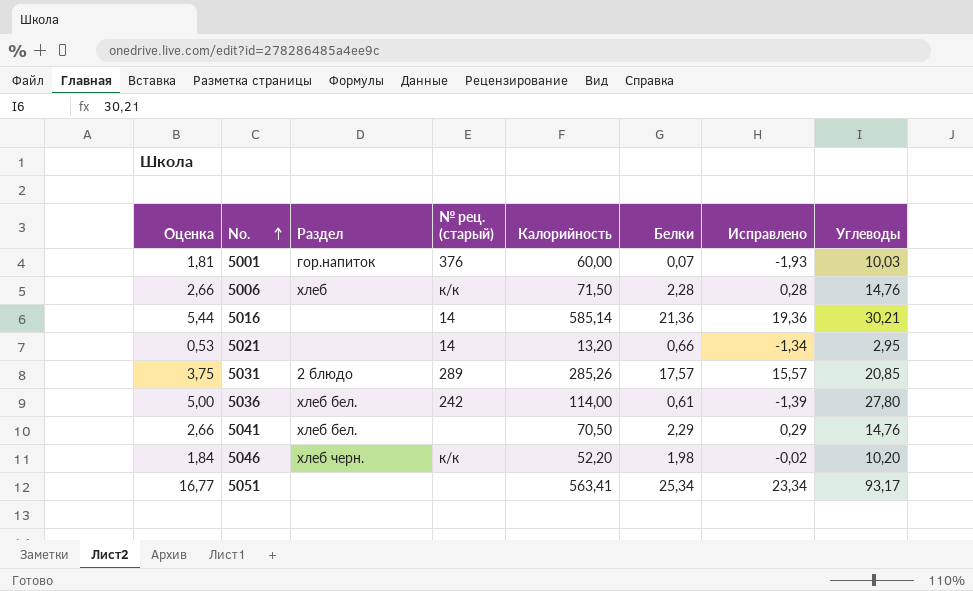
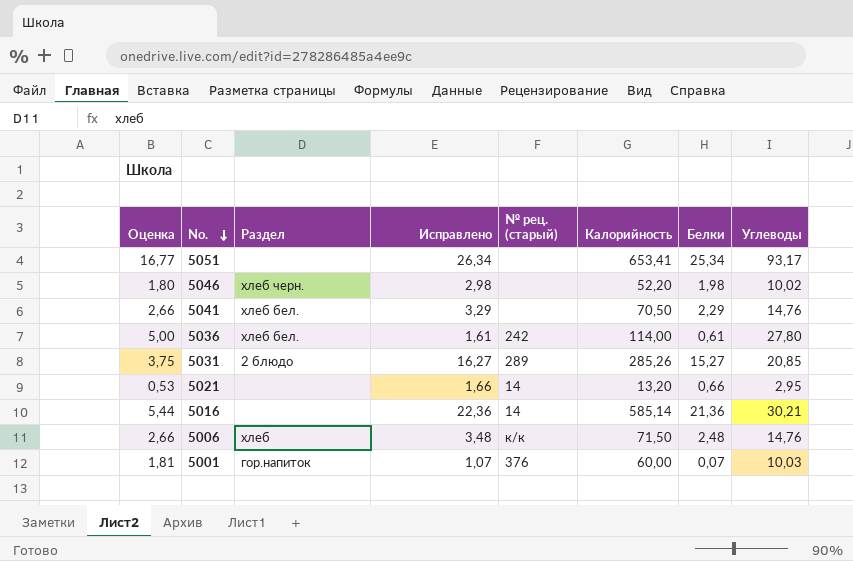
row order: No. ascending -> No. descending
column Исправлено | formula: [Белки] - 2 -> [Белки] + 1
column Исправлено | position: 7 -> 4
5051 | Калорийность: 563,41 -> 653,41
5046 | Оценка: 1,84 -> 1,80
5046 | № рец. (старый): к/к -> none
5046 | Углеводы: 10,20 -> 10,02
5031 | Белки: 17,57 -> 15,27
5006 | Белки: 2,28 -> 2,48

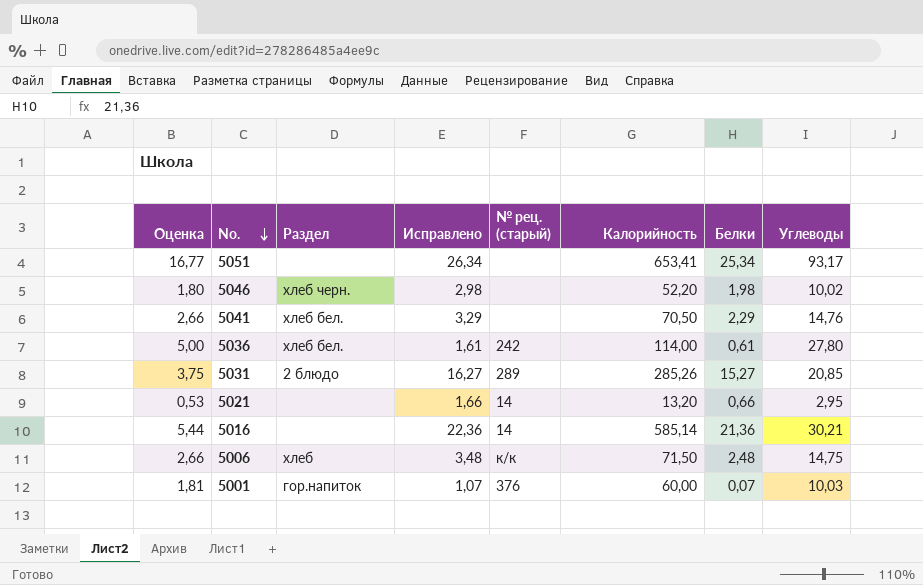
5006 | Углеводы: 14,76 -> 14,75

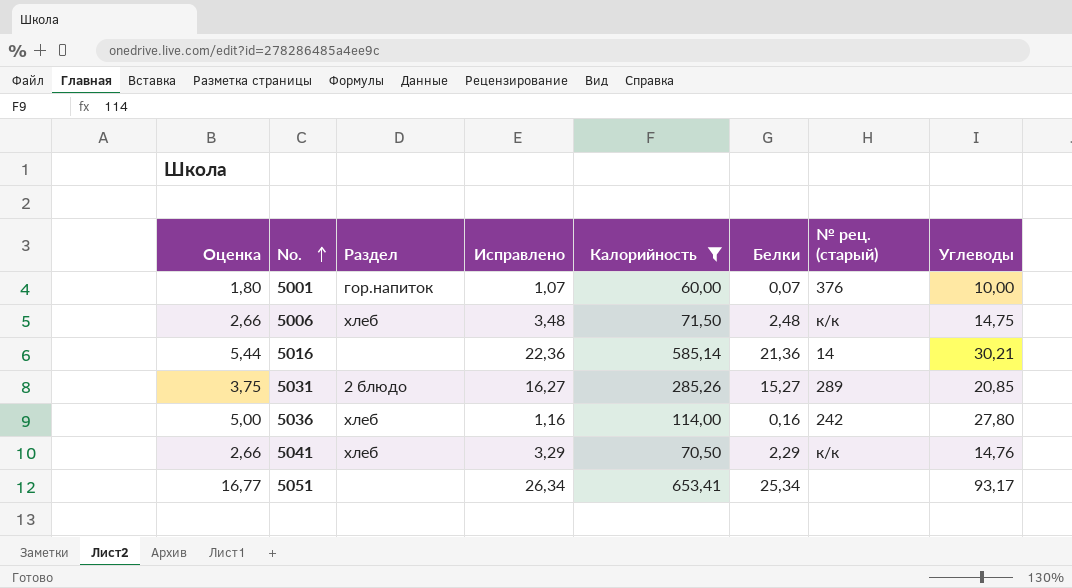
filter: none -> Калорийность >= 60,00
row order: No. descending -> No. ascending
column № рец. (старый) | position: 5 -> 7
5001 | Оценка: 1,81 -> 1,80
5001 | Углеводы: 10,03 -> 10,00
5036 | Раздел: хлеб бел. -> хлеб
5036 | Исправлено: 1,61 -> 1,16
5036 | Белки: 0,61 -> 0,16
5041 | Раздел: хлеб бел. -> хлеб
5041 | № рец. (старый): none -> к/к

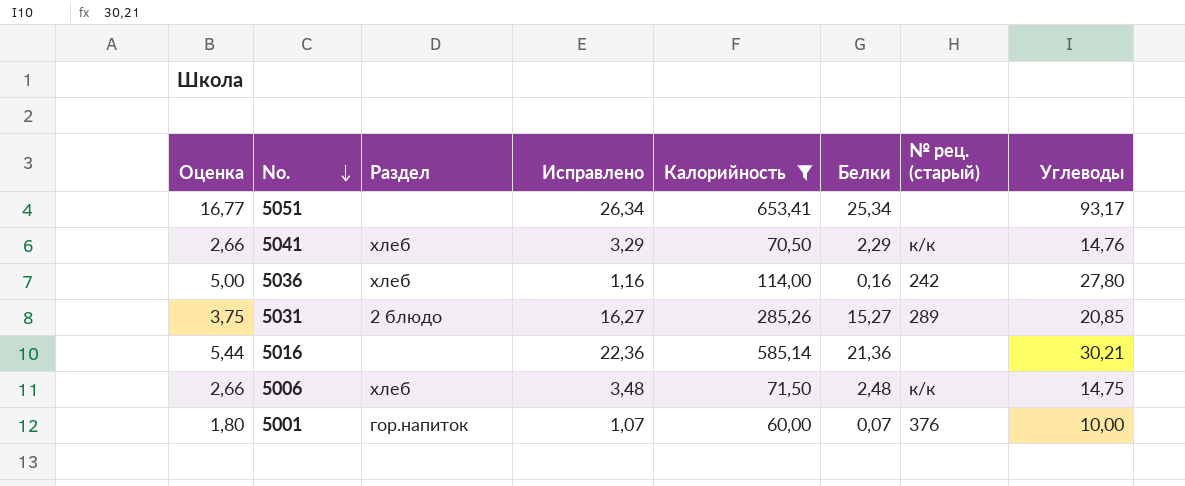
row order: No. ascending -> No. descending
5016 | № рец. (старый): 14 -> none

